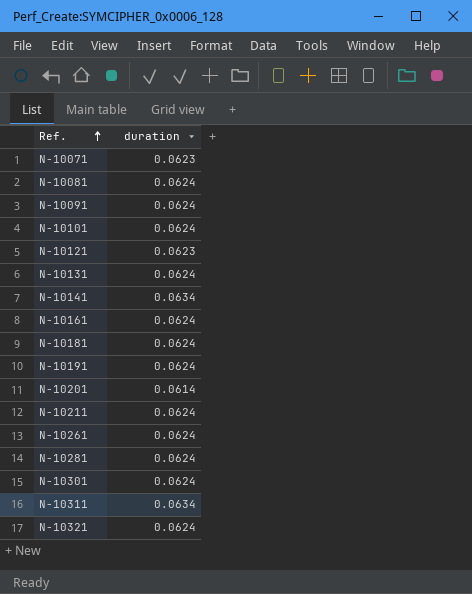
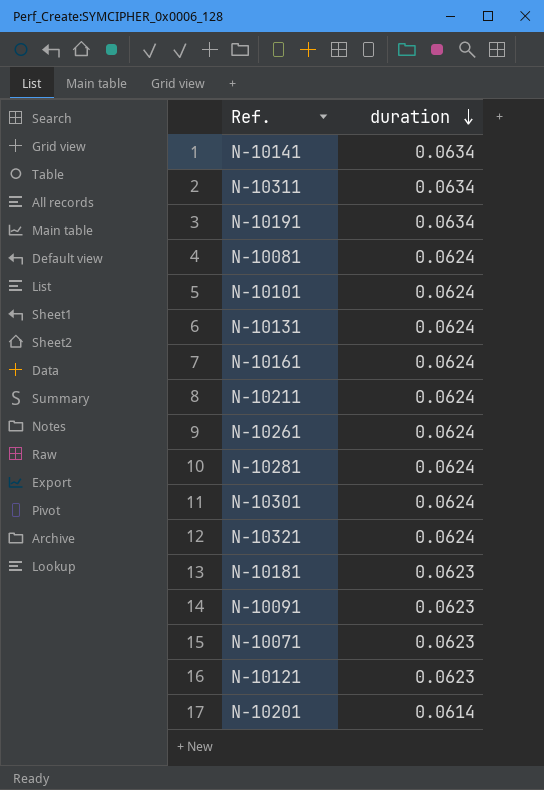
row order: Ref. ascending -> duration descending
N-10191 | duration: 0.0624 -> 0.0634
N-10181 | duration: 0.0624 -> 0.0623
N-10091 | duration: 0.0624 -> 0.0623

